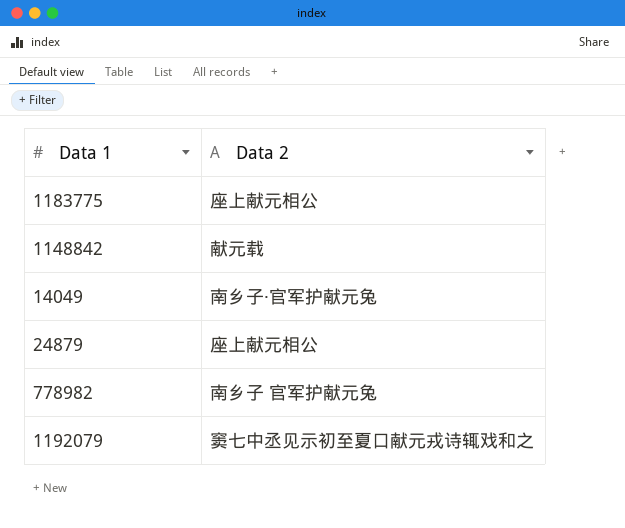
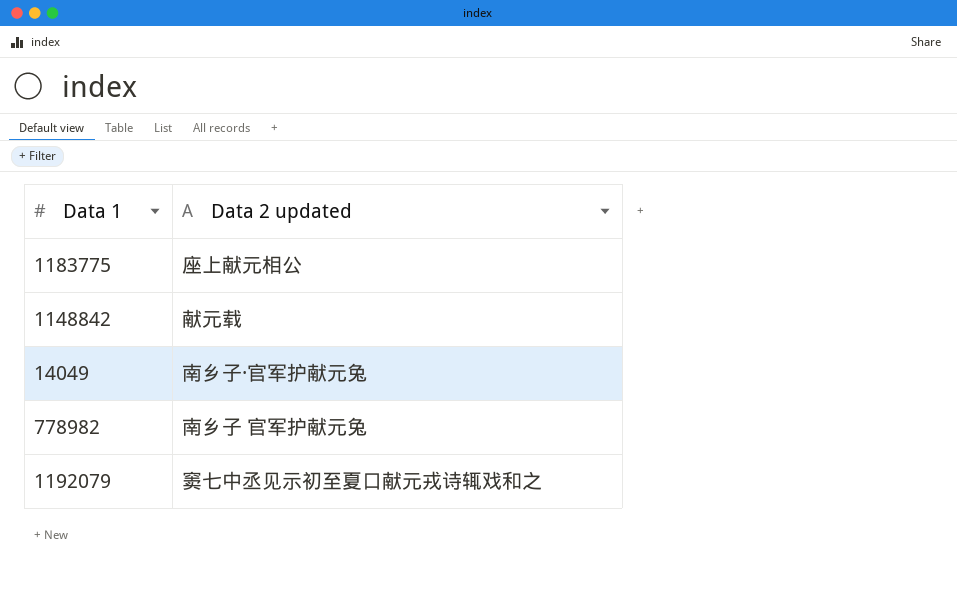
column name: Data 2 -> Data 2 updated
row 24879: 座上献元相公 -> none

